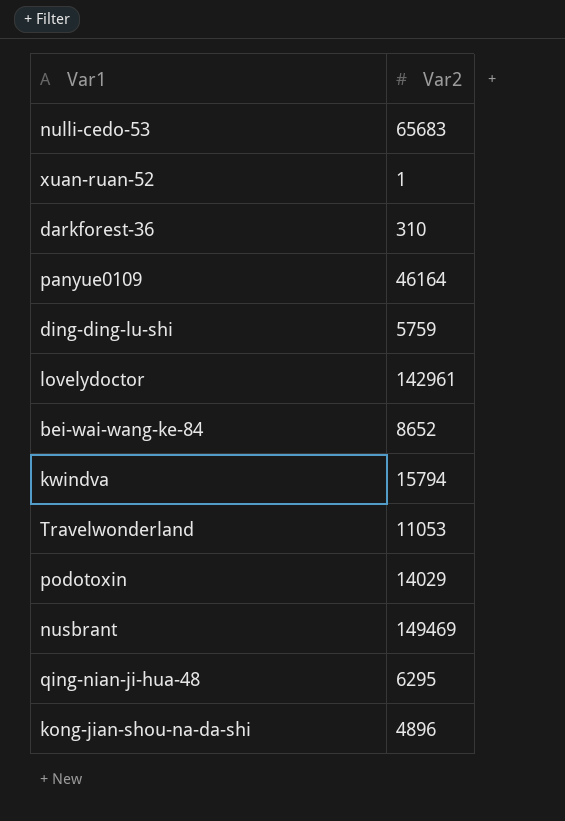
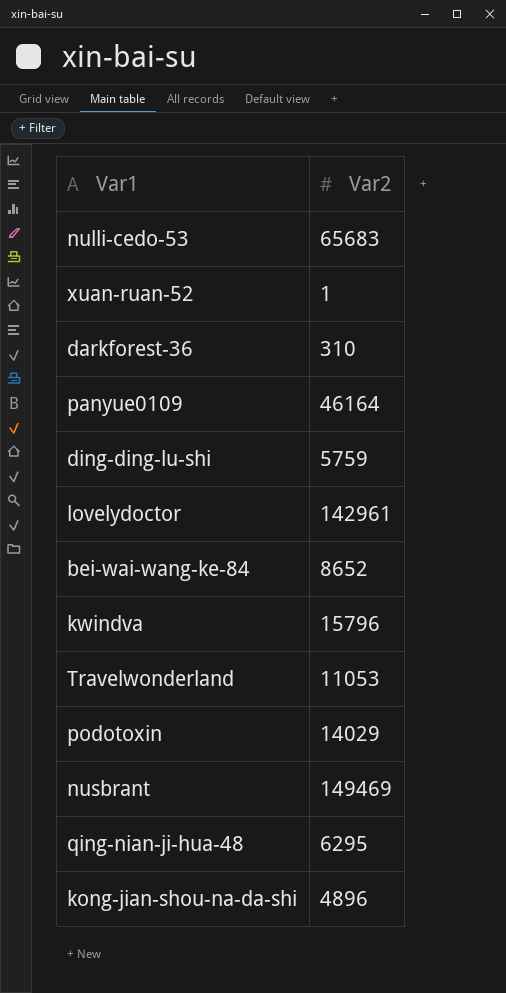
kwindva | Var2: 15794 -> 15796

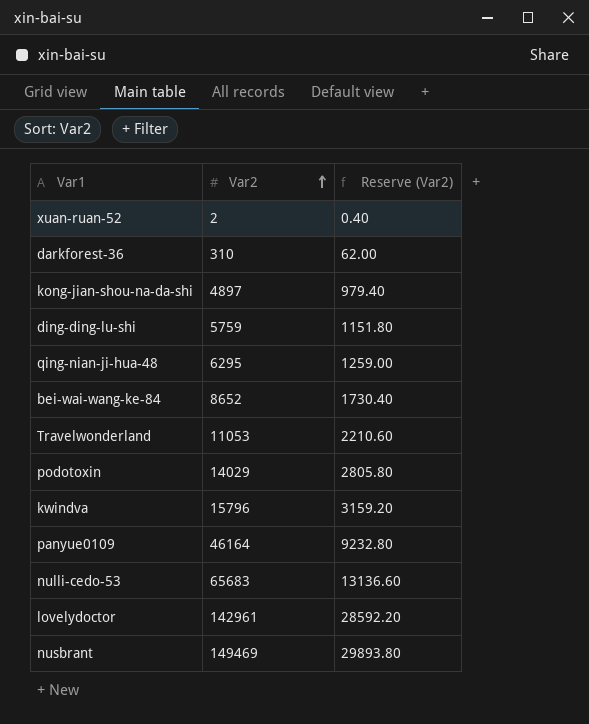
row order: none -> Var2 ascending
column Reserve (Var2) | formula: none -> [Var2] * 0.2
xuan-ruan-52 | Var2: 1 -> 2
kong-jian-shou-na-da-shi | Var2: 4896 -> 4897

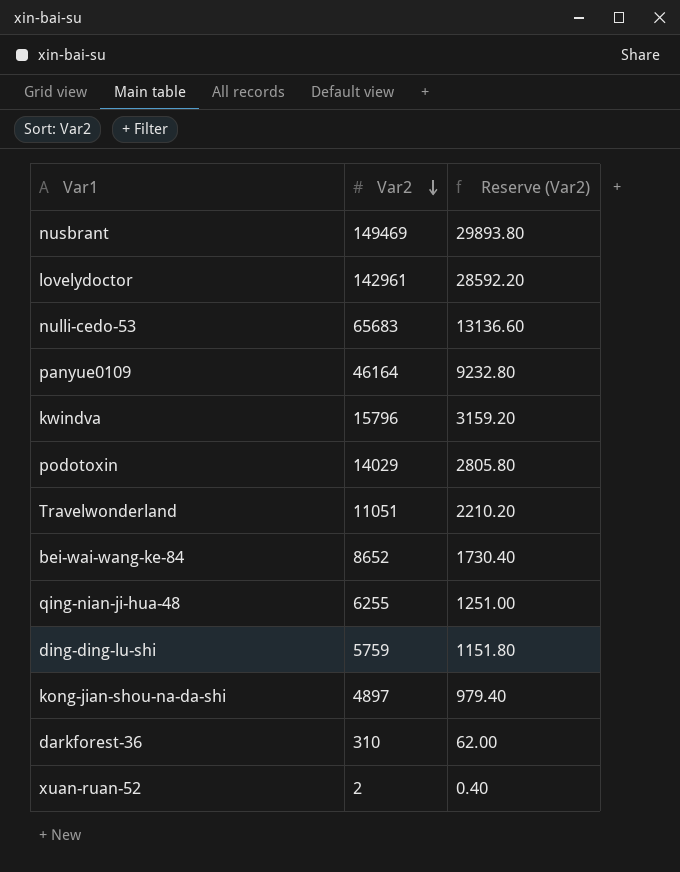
row order: Var2 ascending -> Var2 descending
Travelwonderland | Var2: 11053 -> 11051
Travelwonderland | Reserve (Var2): 2210.60 -> 2210.20
qing-nian-ji-hua-48 | Var2: 6295 -> 6255
qing-nian-ji-hua-48 | Reserve (Var2): 1259.00 -> 1251.00

